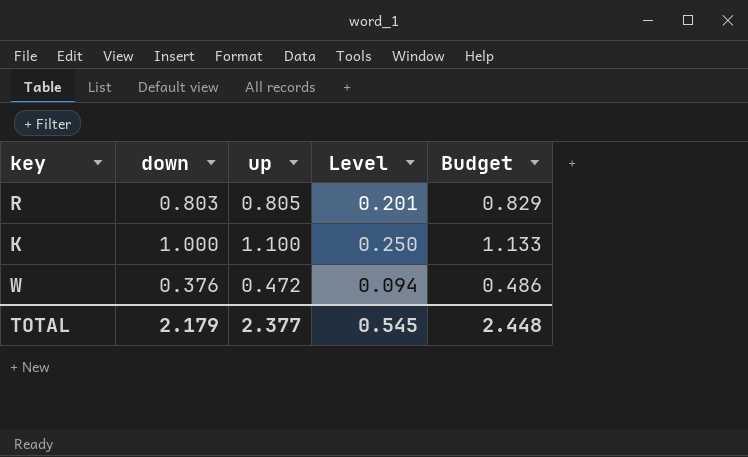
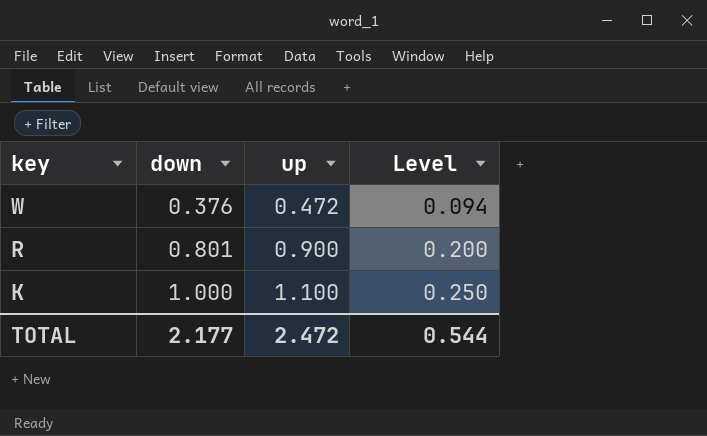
row order: none -> key descending
column Budget | formula: [up] * 1.03 -> none
R | down: 0.803 -> 0.801
R | up: 0.805 -> 0.900
R | Level: 0.201 -> 0.200
TOTAL | down: 2.179 -> 2.177
TOTAL | up: 2.377 -> 2.472
TOTAL | Level: 0.545 -> 0.544

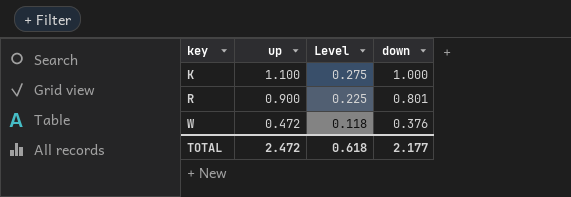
row order: key descending -> key ascending
column Level | formula: [down] * 0.25 -> [up] * 0.25
column down | position: 2 -> 4
TOTAL | Level: 0.544 -> 0.618

